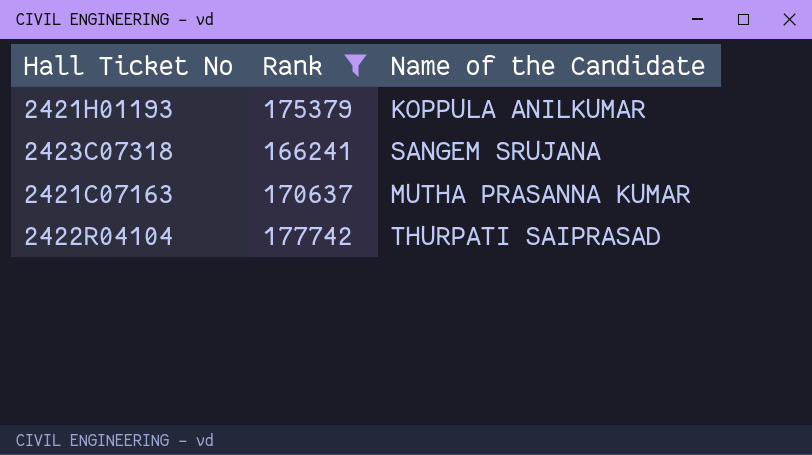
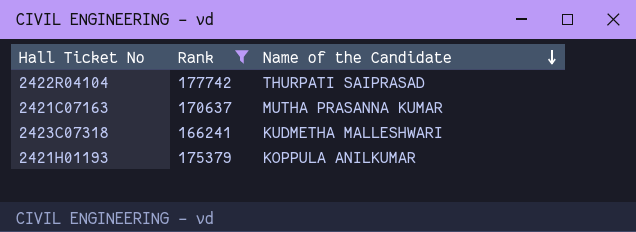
row order: none -> Name of the Candidate descending
2423C07318 | Name of the Candidate: SANGEM SRUJANA -> KUDMETHA MALLESHWARI

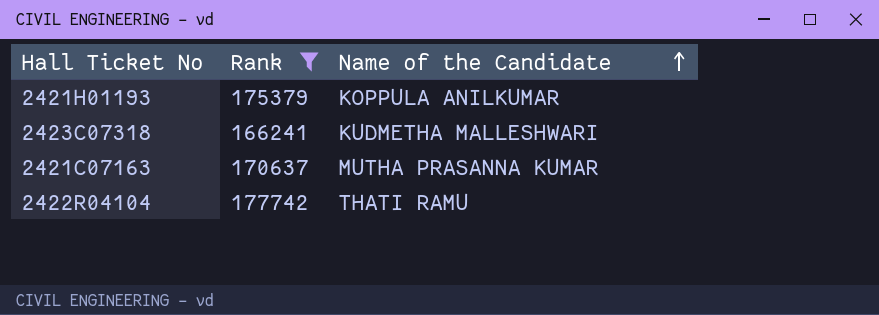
row order: Name of the Candidate descending -> Name of the Candidate ascending
2422R04104 | Name of the Candidate: THURPATI SAIPRASAD -> THATI RAMU

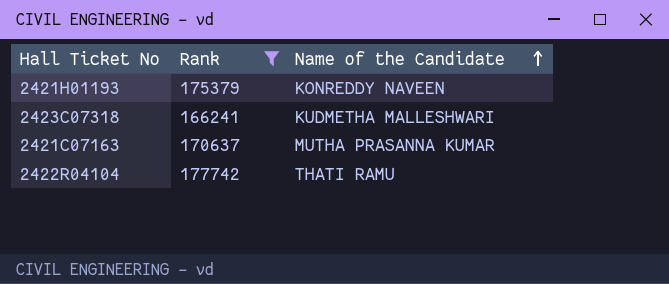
2421H01193 | Name of the Candidate: KOPPULA ANILKUMAR -> KONREDDY NAVEEN

